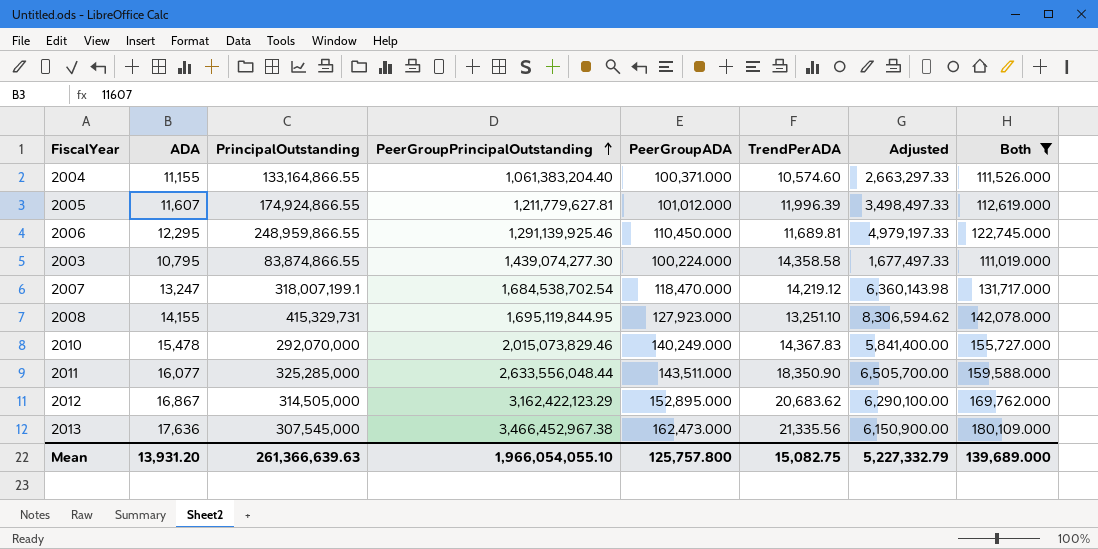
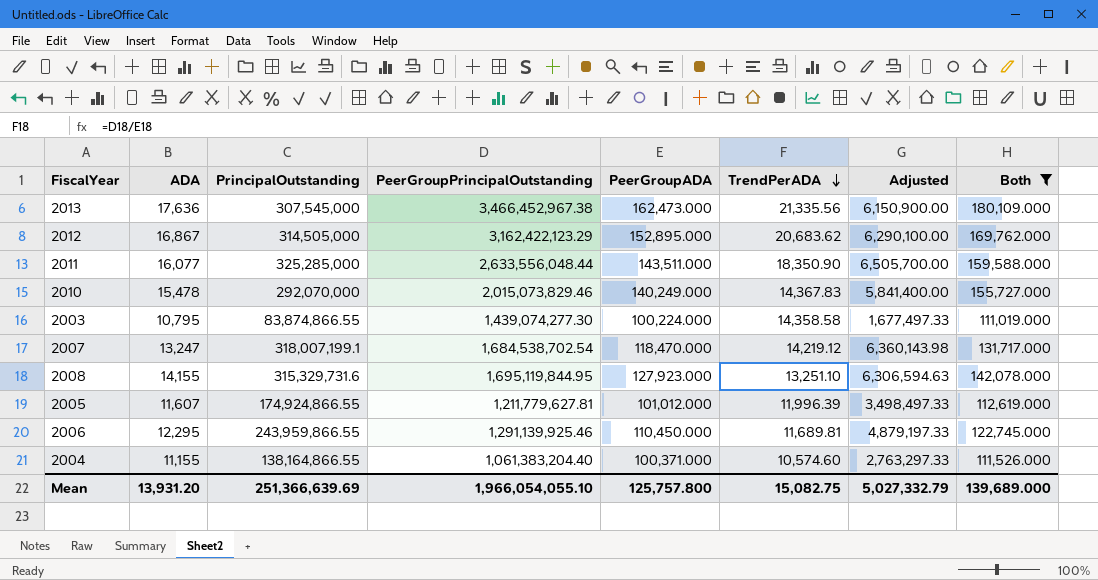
row order: PeerGroupPrincipalOutstanding ascending -> TrendPerADA descending
2008 | PrincipalOutstanding: 415,329,731 -> 315,329,731.6
2008 | Adjusted: 8,306,594.62 -> 6,306,594.63
2006 | PrincipalOutstanding: 248,959,866.55 -> 243,959,866.55
2006 | Adjusted: 4,979,197.33 -> 4,879,197.33
2004 | PrincipalOutstanding: 133,164,866.55 -> 138,164,866.55
2004 | Adjusted: 2,663,297.33 -> 2,763,297.33
Mean | PrincipalOutstanding: 261,366,639.63 -> 251,366,639.69
Mean | Adjusted: 5,227,332.79 -> 5,027,332.79

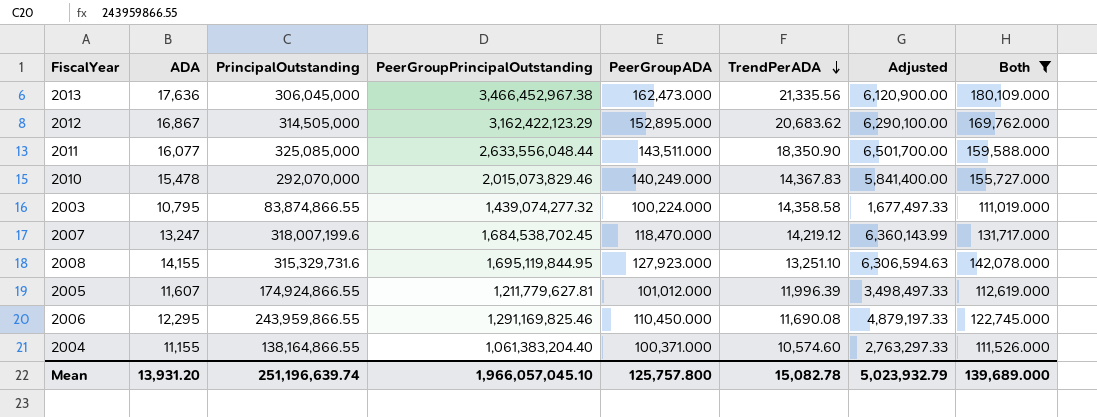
2013 | PrincipalOutstanding: 307,545,000 -> 306,045,000
2013 | Adjusted: 6,150,900.00 -> 6,120,900.00
2011 | PrincipalOutstanding: 325,285,000 -> 325,085,000
2011 | Adjusted: 6,505,700.00 -> 6,501,700.00
2003 | PeerGroupPrincipalOutstanding: 1,439,074,277.30 -> 1,439,074,277.32
2007 | PrincipalOutstanding: 318,007,199.1 -> 318,007,199.6
2007 | PeerGroupPrincipalOutstanding: 1,684,538,702.54 -> 1,684,538,702.45
2007 | Adjusted: 6,360,143.98 -> 6,360,143.99
2006 | PeerGroupPrincipalOutstanding: 1,291,139,925.46 -> 1,291,169,825.46
2006 | TrendPerADA: 11,689.81 -> 11,690.08
Mean | PrincipalOutstanding: 251,366,639.69 -> 251,196,639.74
Mean | PeerGroupPrincipalOutstanding: 1,966,054,055.10 -> 1,966,057,045.10
Mean | TrendPerADA: 15,082.75 -> 15,082.78
Mean | Adjusted: 5,027,332.79 -> 5,023,932.79

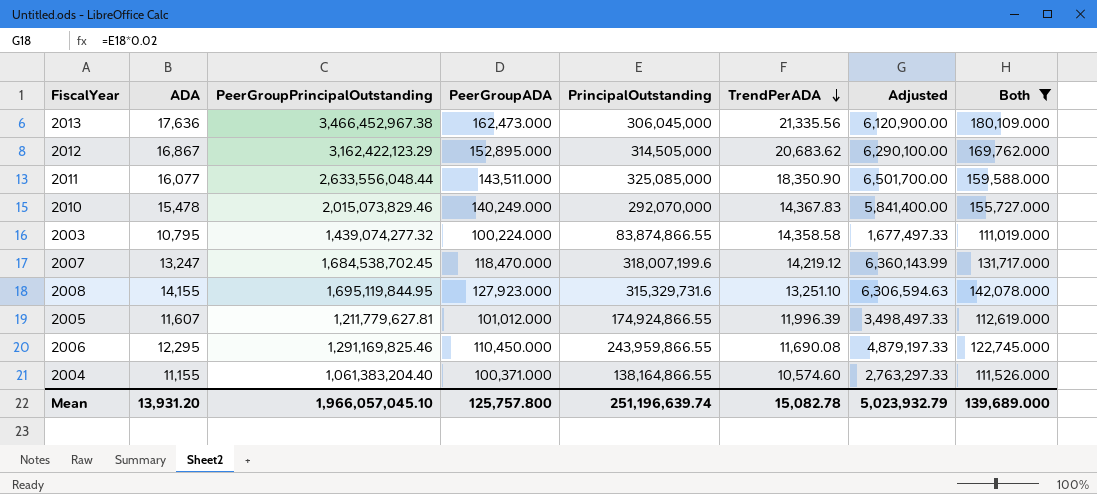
column PrincipalOutstanding | position: 3 -> 5

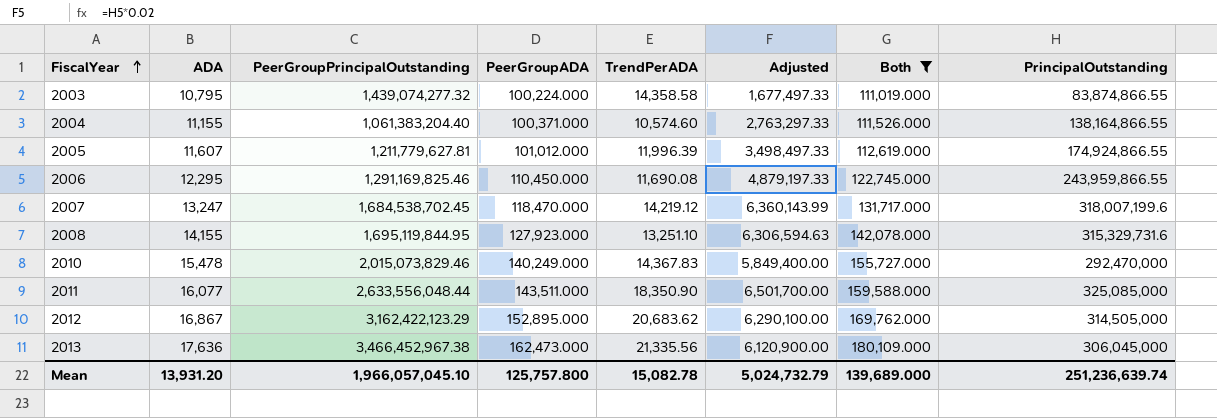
row order: TrendPerADA descending -> FiscalYear ascending
column PrincipalOutstanding | position: 5 -> 8
2010 | Adjusted: 5,841,400.00 -> 5,849,400.00
2010 | PrincipalOutstanding: 292,070,000 -> 292,470,000
Mean | Adjusted: 5,023,932.79 -> 5,024,732.79
Mean | PrincipalOutstanding: 251,196,639.74 -> 251,236,639.74

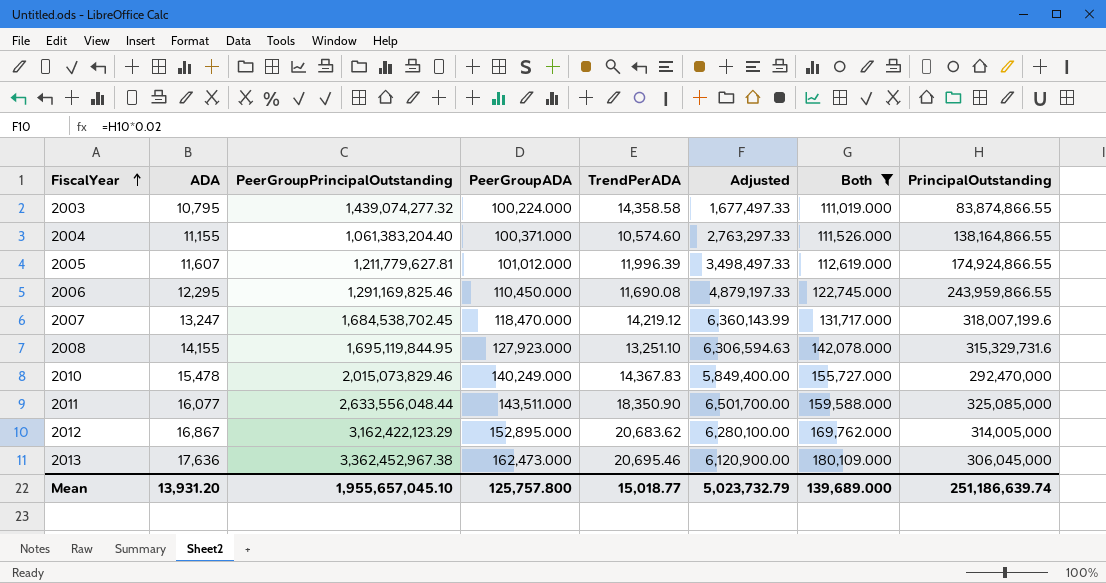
2012 | Adjusted: 6,290,100.00 -> 6,280,100.00
2012 | PrincipalOutstanding: 314,505,000 -> 314,005,000
2013 | PeerGroupPrincipalOutstanding: 3,466,452,967.38 -> 3,362,452,967.38
2013 | TrendPerADA: 21,335.56 -> 20,695.46
Mean | PeerGroupPrincipalOutstanding: 1,966,057,045.10 -> 1,955,657,045.10
Mean | TrendPerADA: 15,082.78 -> 15,018.77
Mean | Adjusted: 5,024,732.79 -> 5,023,732.79
Mean | PrincipalOutstanding: 251,236,639.74 -> 251,186,639.74

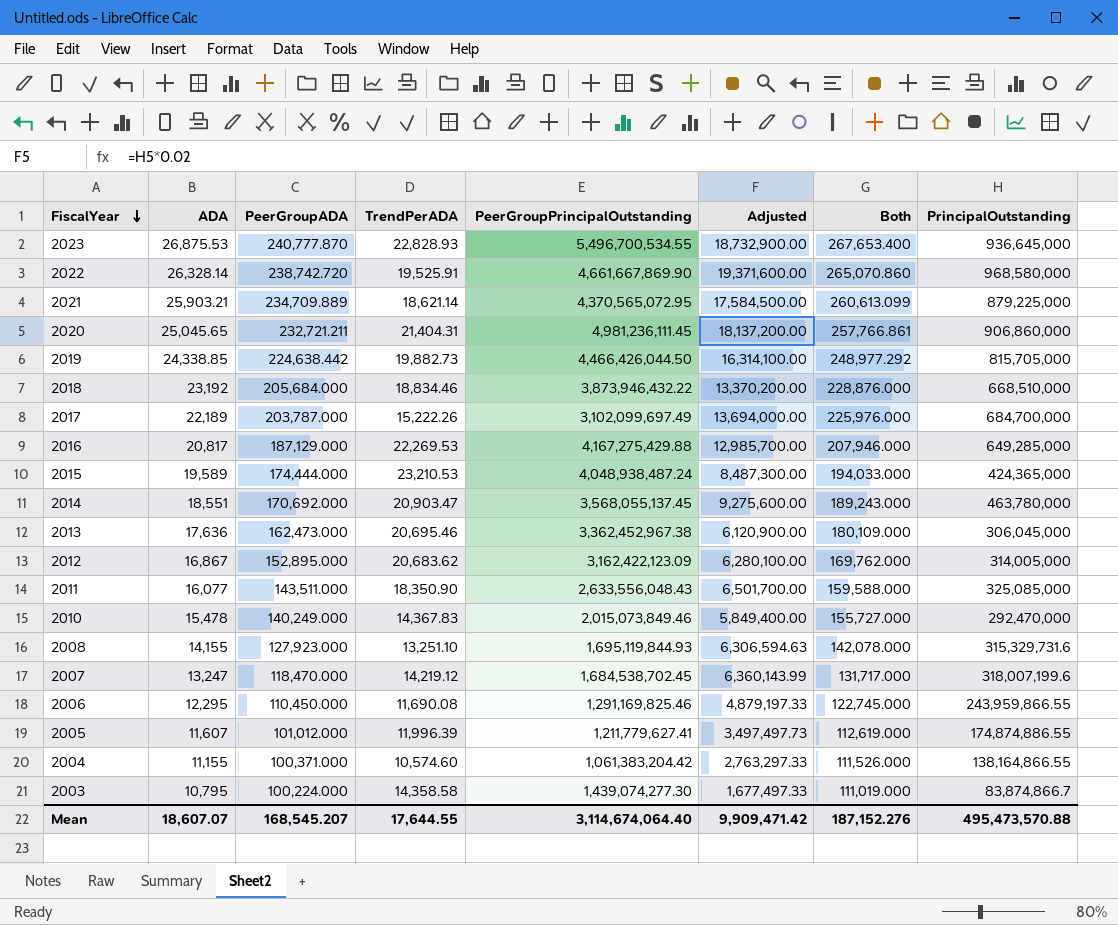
filter: Both <= 180,109.000 -> none
row order: FiscalYear ascending -> FiscalYear descending
column PeerGroupPrincipalOutstanding | position: 3 -> 5
2012 | PeerGroupPrincipalOutstanding: 3,162,422,123.29 -> 3,162,422,123.09
2011 | PeerGroupPrincipalOutstanding: 2,633,556,048.44 -> 2,633,556,048.43
2010 | PeerGroupPrincipalOutstanding: 2,015,073,829.46 -> 2,015,073,849.46
2008 | PeerGroupPrincipalOutstanding: 1,695,119,844.95 -> 1,695,119,844.93
2005 | PeerGroupPrincipalOutstanding: 1,211,779,627.81 -> 1,211,779,627.41
2005 | Adjusted: 3,498,497.33 -> 3,497,497.73
2005 | PrincipalOutstanding: 174,924,866.55 -> 174,874,886.55
2004 | PeerGroupPrincipalOutstanding: 1,061,383,204.40 -> 1,061,383,204.42
2003 | PeerGroupPrincipalOutstanding: 1,439,074,277.32 -> 1,439,074,277.30
2003 | PrincipalOutstanding: 83,874,866.55 -> 83,874,866.7
Mean | ADA: 13,931.20 -> 18,607.07
Mean | PeerGroupADA: 125,757.800 -> 168,545.207
Mean | TrendPerADA: 15,018.77 -> 17,644.55
Mean | PeerGroupPrincipalOutstanding: 1,955,657,045.10 -> 3,114,674,064.40
Mean | Adjusted: 5,023,732.79 -> 9,909,471.42
Mean | Both: 139,689.000 -> 187,152.276
Mean | PrincipalOutstanding: 251,186,639.74 -> 495,473,570.88

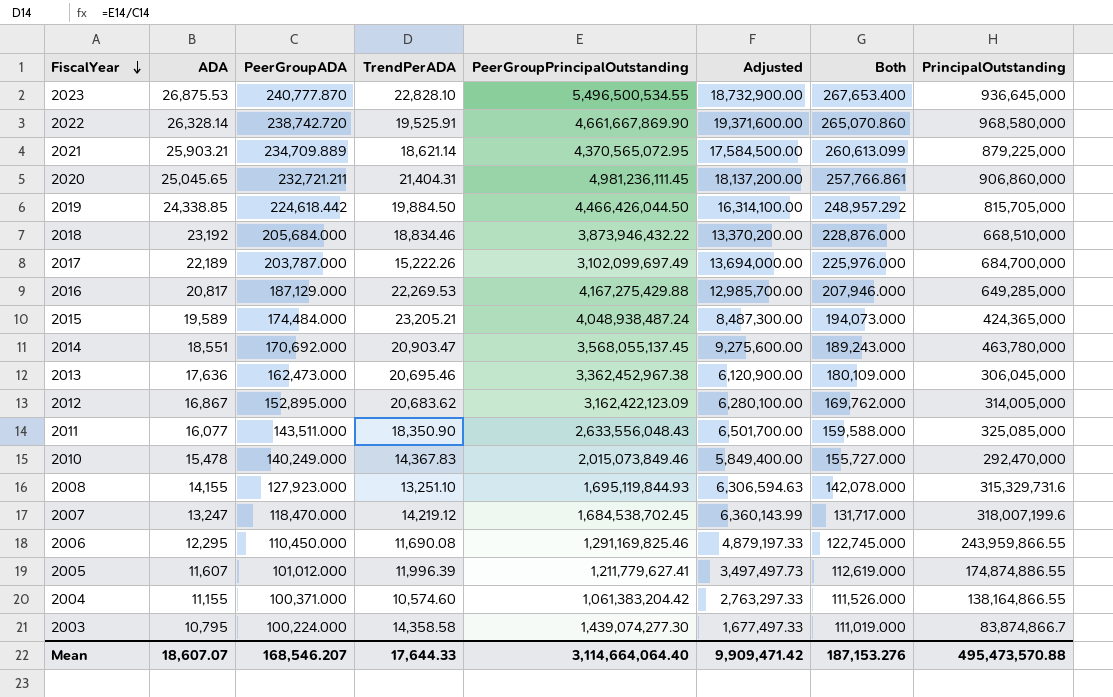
2023 | TrendPerADA: 22,828.93 -> 22,828.10
2023 | PeerGroupPrincipalOutstanding: 5,496,700,534.55 -> 5,496,500,534.55
2019 | PeerGroupADA: 224,638.442 -> 224,618.442
2019 | TrendPerADA: 19,882.73 -> 19,884.50
2019 | Both: 248,977.292 -> 248,957.292
2015 | PeerGroupADA: 174,444.000 -> 174,484.000
2015 | TrendPerADA: 23,210.53 -> 23,205.21
2015 | Both: 194,033.000 -> 194,073.000
Mean | PeerGroupADA: 168,545.207 -> 168,546.207
Mean | TrendPerADA: 17,644.55 -> 17,644.33
Mean | PeerGroupPrincipalOutstanding: 3,114,674,064.40 -> 3,114,664,064.40
Mean | Both: 187,152.276 -> 187,153.276

